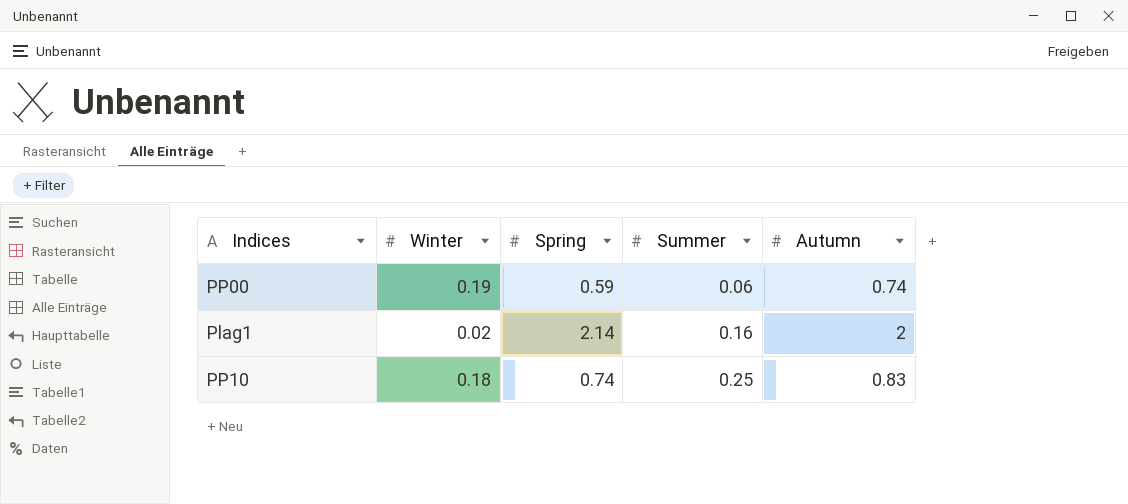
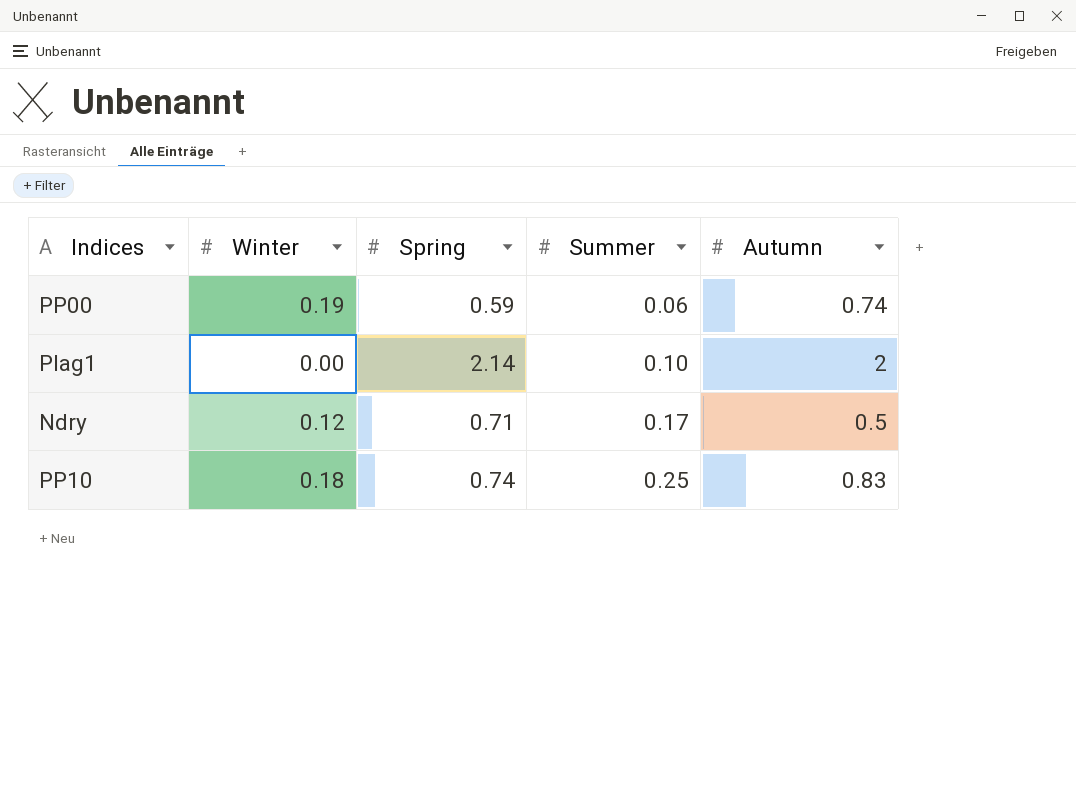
Plag1 | Winter: 0.02 -> 0.00
Plag1 | Summer: 0.16 -> 0.10
row Ndry: none -> 0.12 | 0.71 | 0.17 | 0.5

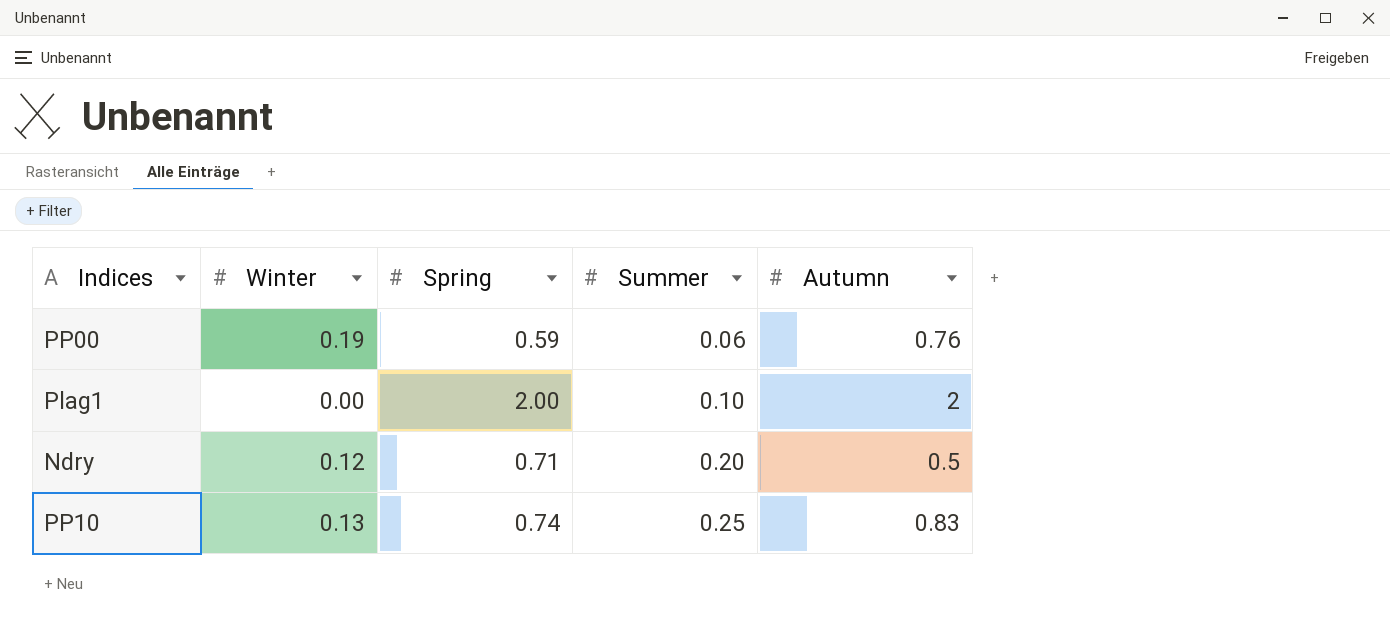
PP00 | Autumn: 0.74 -> 0.76
Plag1 | Spring: 2.14 -> 2.00
Ndry | Summer: 0.17 -> 0.20
PP10 | Winter: 0.18 -> 0.13

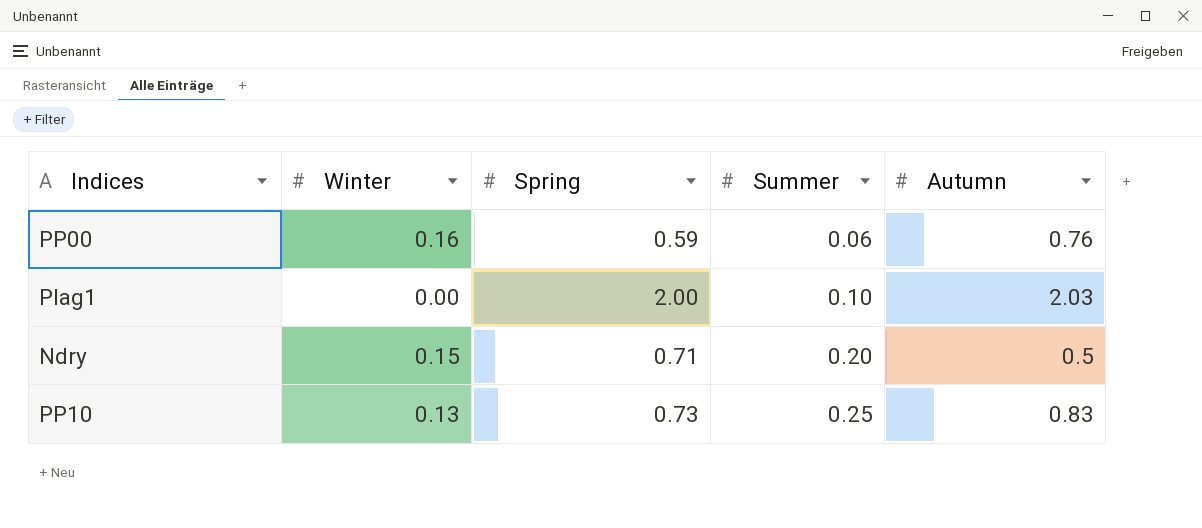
PP00 | Winter: 0.19 -> 0.16
Plag1 | Autumn: 2 -> 2.03
Ndry | Winter: 0.12 -> 0.15
PP10 | Spring: 0.74 -> 0.73

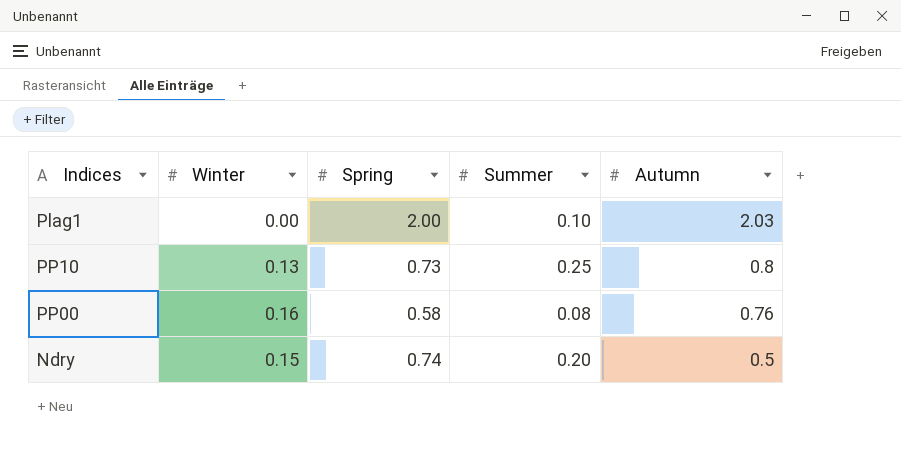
row order: Summer ascending -> Autumn descending
PP10 | Autumn: 0.83 -> 0.8
PP00 | Spring: 0.59 -> 0.58
PP00 | Summer: 0.06 -> 0.08
Ndry | Spring: 0.71 -> 0.74

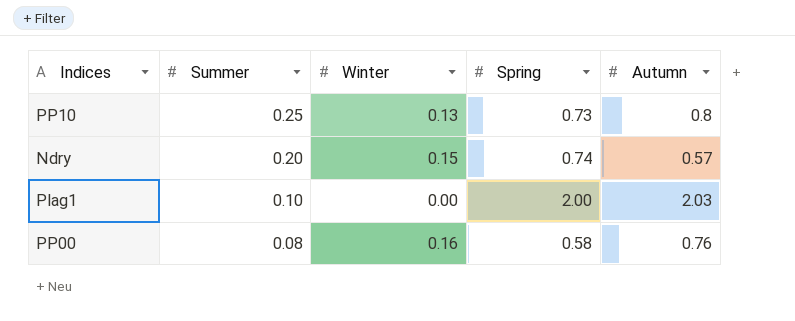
row order: Autumn descending -> Summer descending
column Summer | position: 4 -> 2
Ndry | Autumn: 0.5 -> 0.57

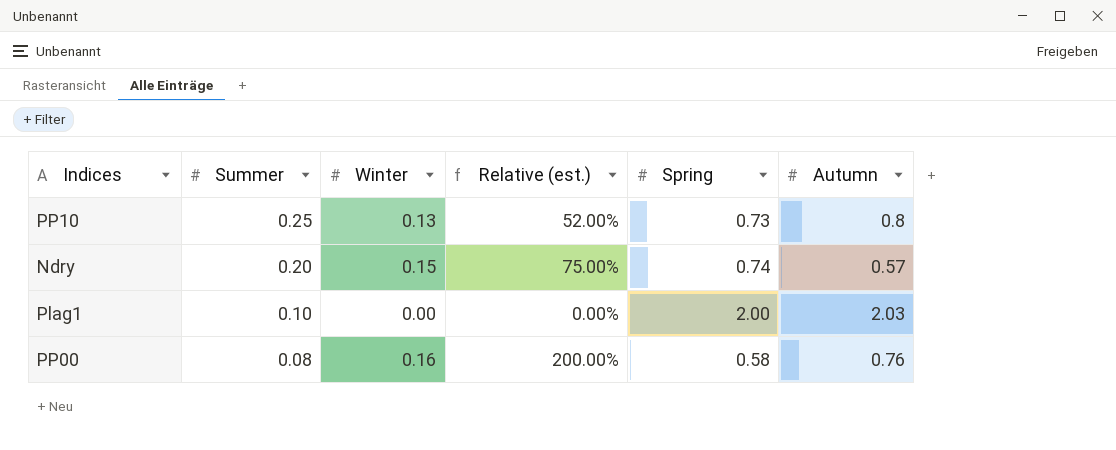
column Relative (est.) | formula: none -> [Winter] / [Summer]

